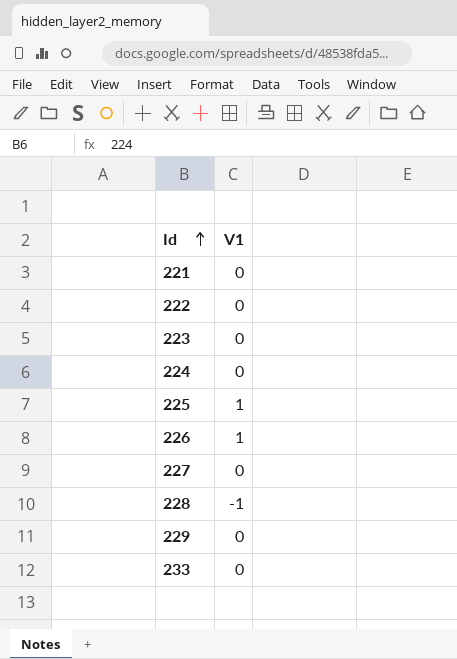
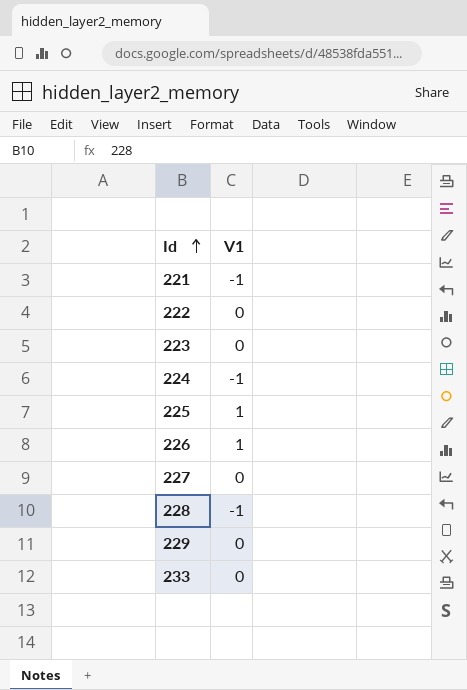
221 | V1: 0 -> -1
224 | V1: 0 -> -1

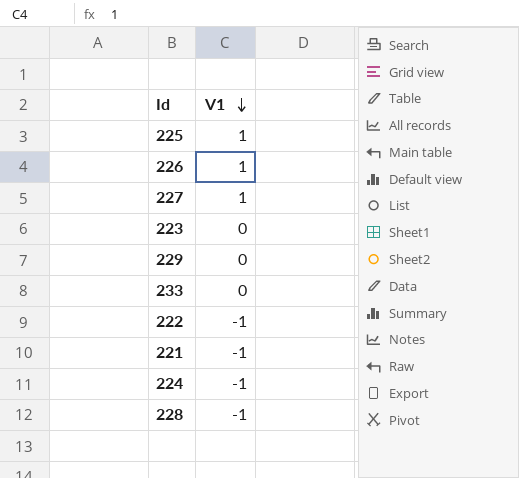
row order: Id ascending -> V1 descending
227 | V1: 0 -> 1
222 | V1: 0 -> -1

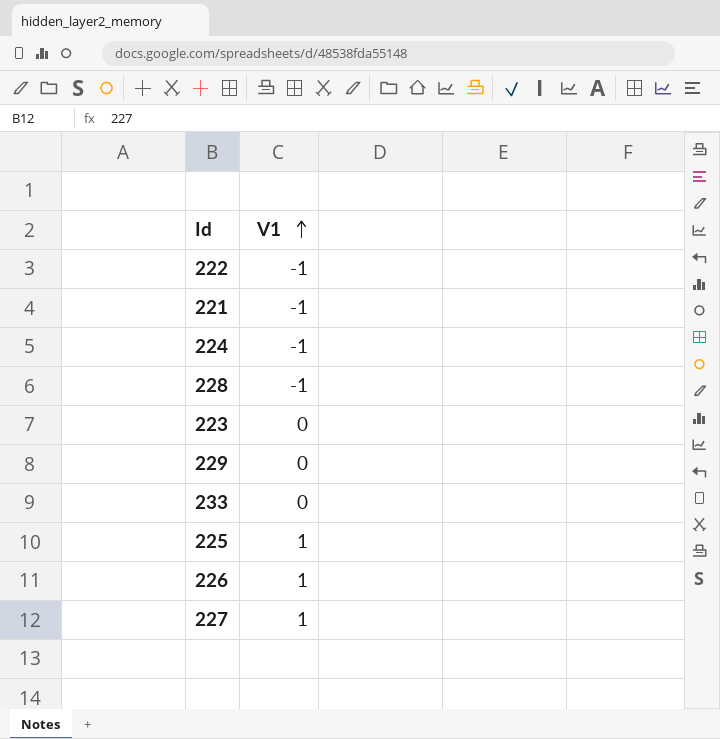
row order: V1 descending -> V1 ascending

